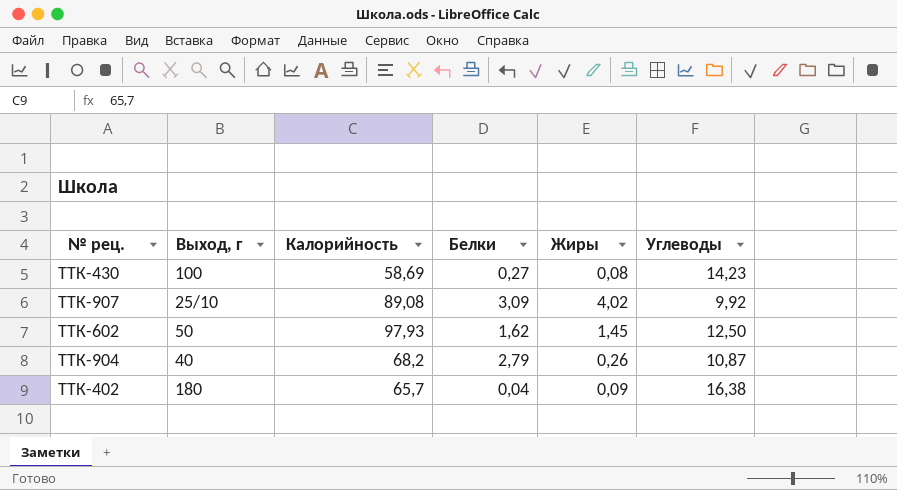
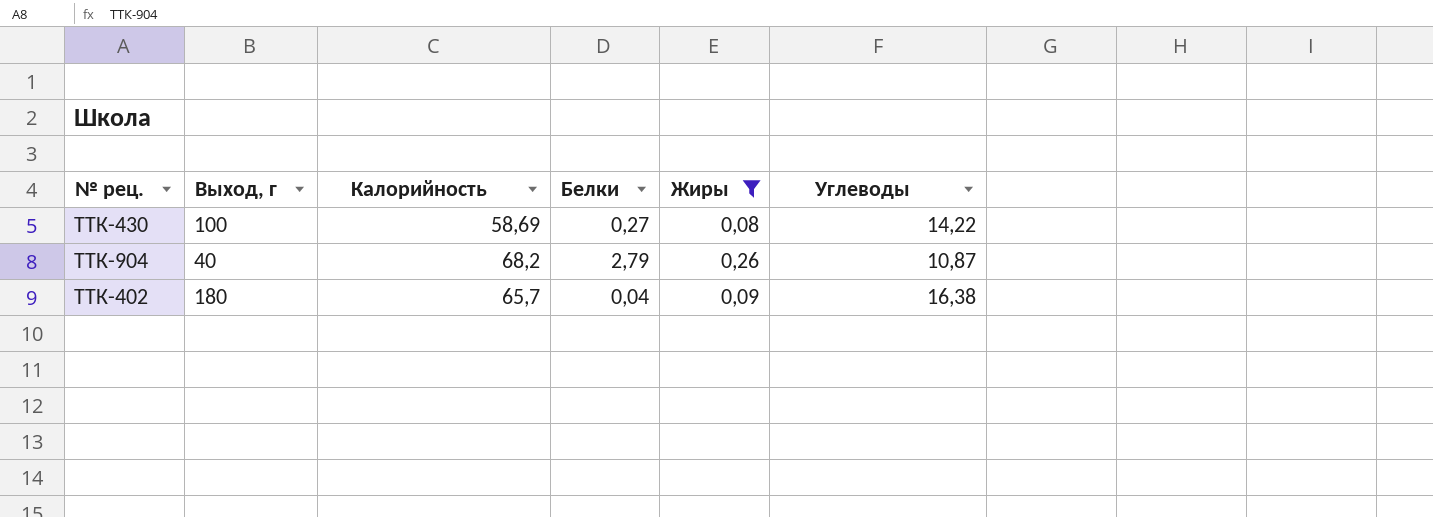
filter: none -> Жиры <= 0,26
ТТК-430 | Углеводы: 14,23 -> 14,22

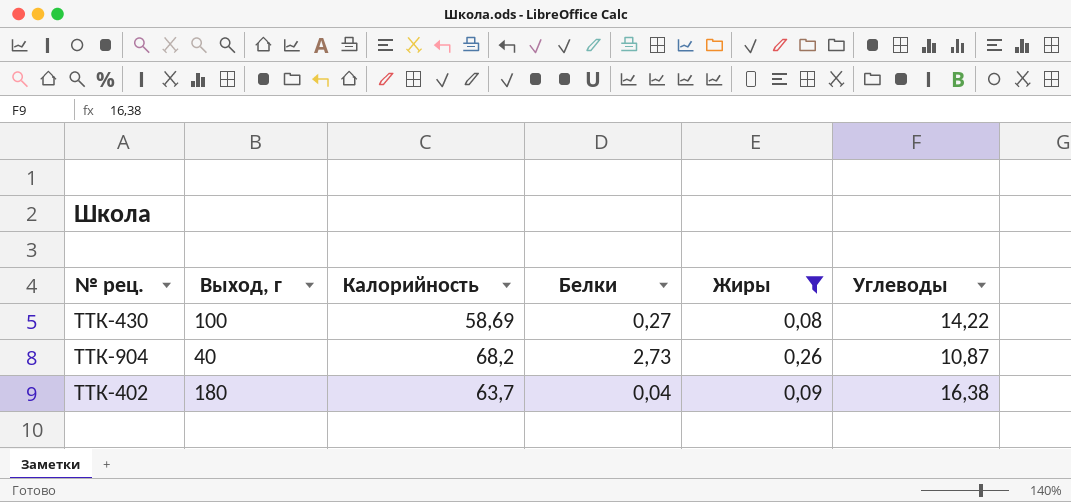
ТТК-904 | Белки: 2,79 -> 2,73
ТТК-402 | Калорийность: 65,7 -> 63,7

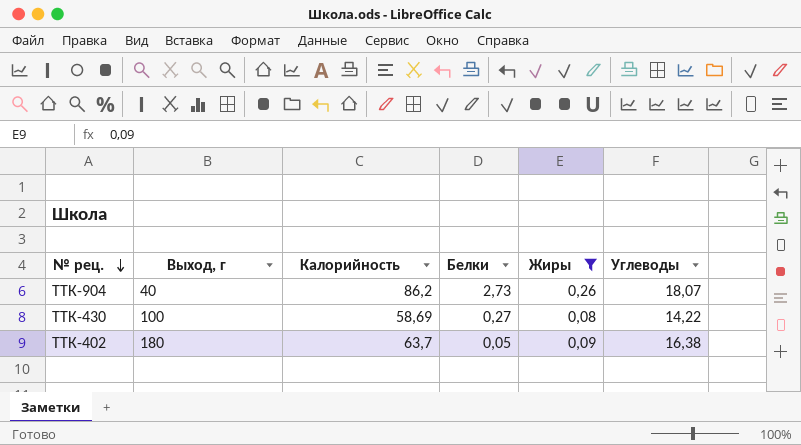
row order: none -> № рец. descending
ТТК-904 | Калорийность: 68,2 -> 86,2
ТТК-904 | Углеводы: 10,87 -> 18,07
ТТК-402 | Белки: 0,04 -> 0,05

